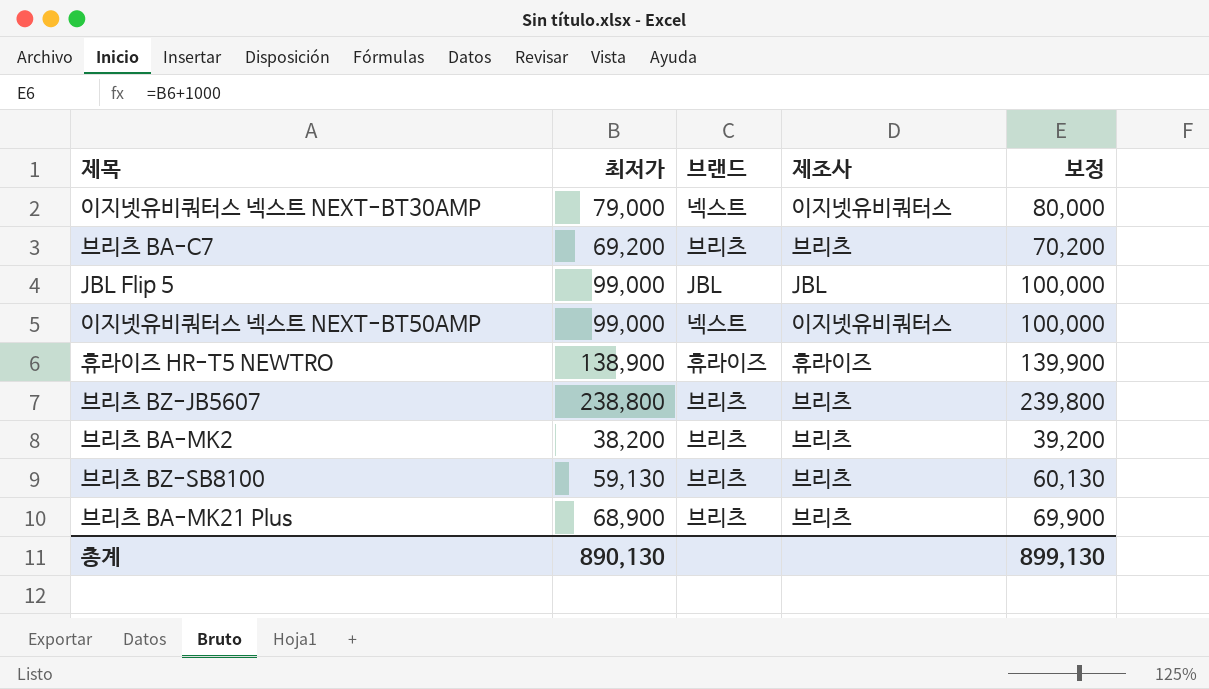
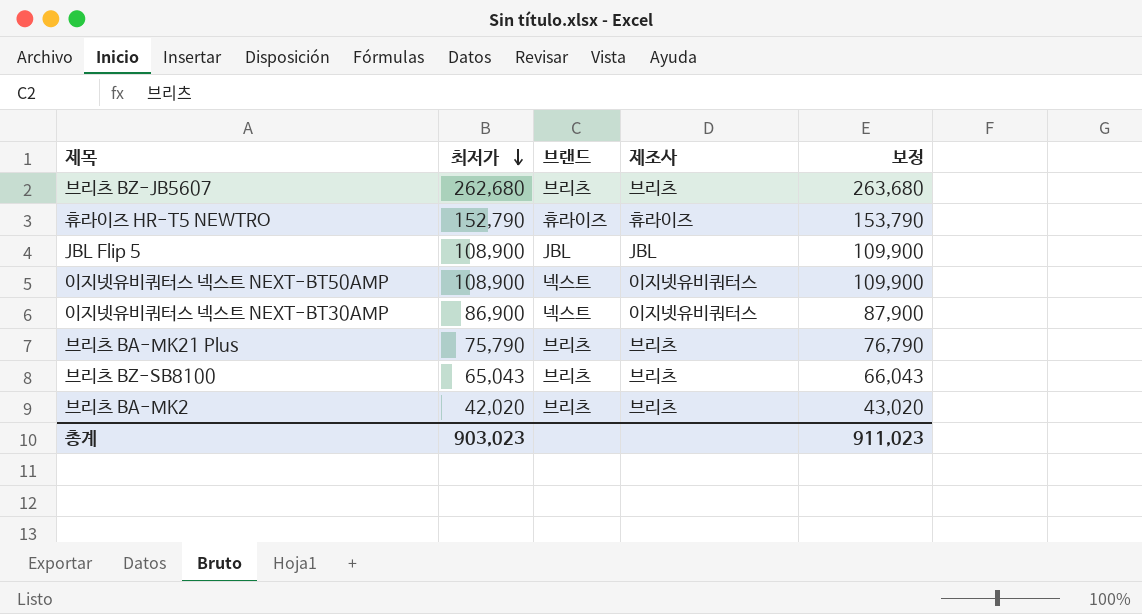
row order: none -> 최저가 descending
row 브리츠 BA-C7: 69,200 | 브리츠 | 브리츠 | 70,200 -> none
브리츠 BZ-JB5607 | 최저가: 238,800 -> 262,680
브리츠 BZ-JB5607 | 보정: 239,800 -> 263,680
휴라이즈 HR-T5 NEWTRO | 최저가: 138,900 -> 152,790
휴라이즈 HR-T5 NEWTRO | 보정: 139,900 -> 153,790
JBL Flip 5 | 최저가: 99,000 -> 108,900
JBL Flip 5 | 보정: 100,000 -> 109,900
이지넷유비쿼터스 넥스트 NEXT-BT50AMP | 최저가: 99,000 -> 108,900
이지넷유비쿼터스 넥스트 NEXT-BT50AMP | 보정: 100,000 -> 109,900
이지넷유비쿼터스 넥스트 NEXT-BT30AMP | 최저가: 79,000 -> 86,900
이지넷유비쿼터스 넥스트 NEXT-BT30AMP | 보정: 80,000 -> 87,900
브리츠 BA-MK21 Plus | 최저가: 68,900 -> 75,790
브리츠 BA-MK21 Plus | 보정: 69,900 -> 76,790
브리츠 BZ-SB8100 | 최저가: 59,130 -> 65,043
브리츠 BZ-SB8100 | 보정: 60,130 -> 66,043
브리츠 BA-MK2 | 최저가: 38,200 -> 42,020
브리츠 BA-MK2 | 보정: 39,200 -> 43,020
총계 | 최저가: 890,130 -> 903,023
총계 | 보정: 899,130 -> 911,023

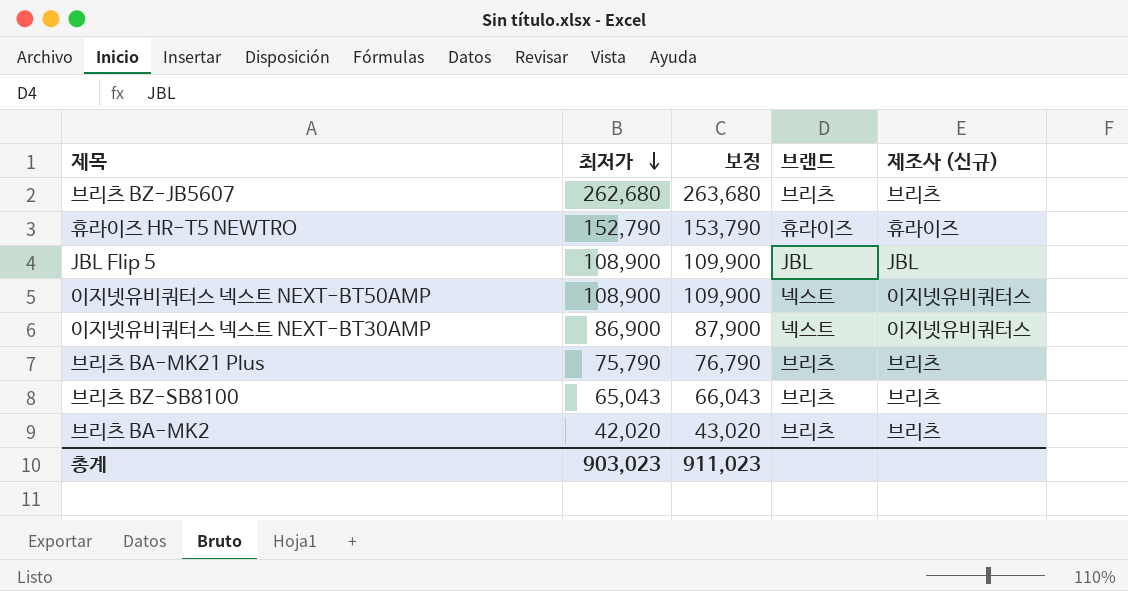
column 보정 | position: 5 -> 3
column name: 제조사 -> 제조사 (신규)

